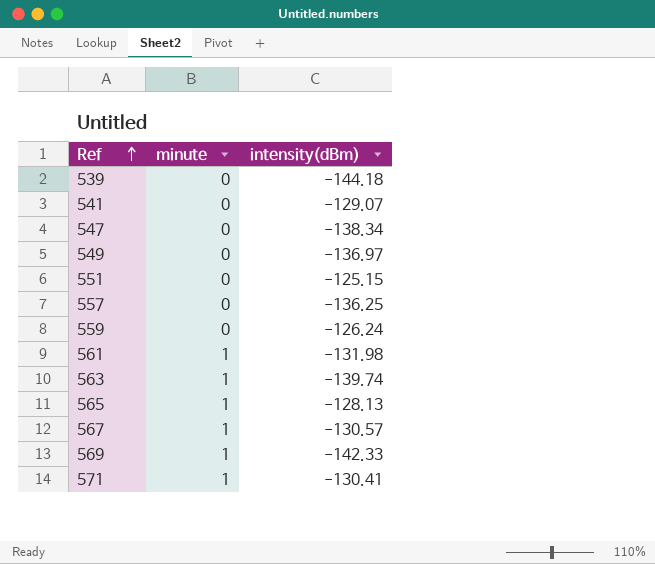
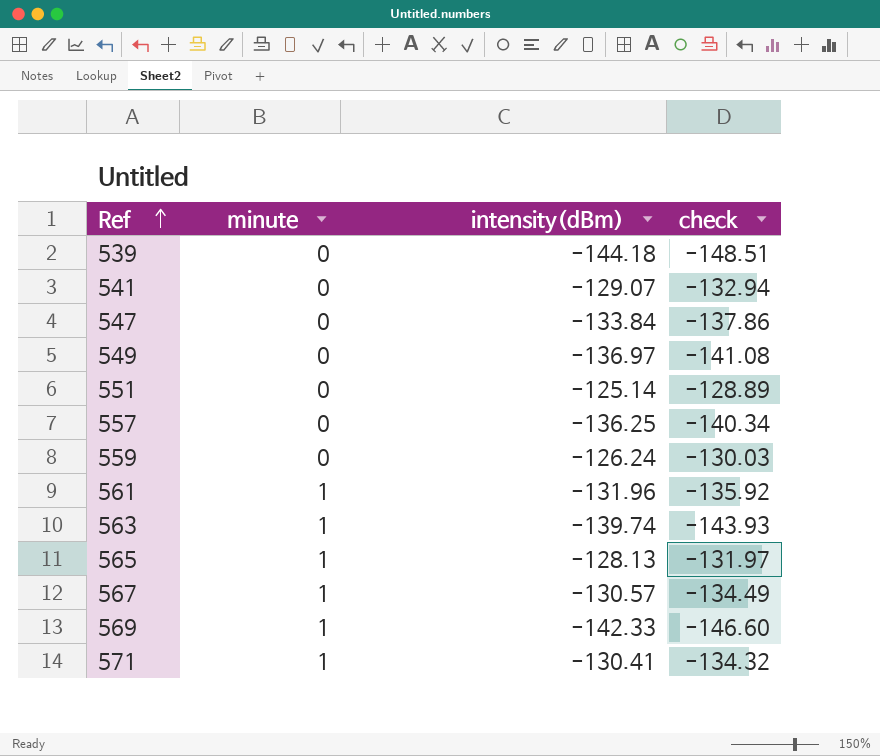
column check | formula: none -> [intensity(dBm)] * 1.03
547 | intensity(dBm): -138.34 -> -133.84
551 | intensity(dBm): -125.15 -> -125.14
561 | intensity(dBm): -131.98 -> -131.96

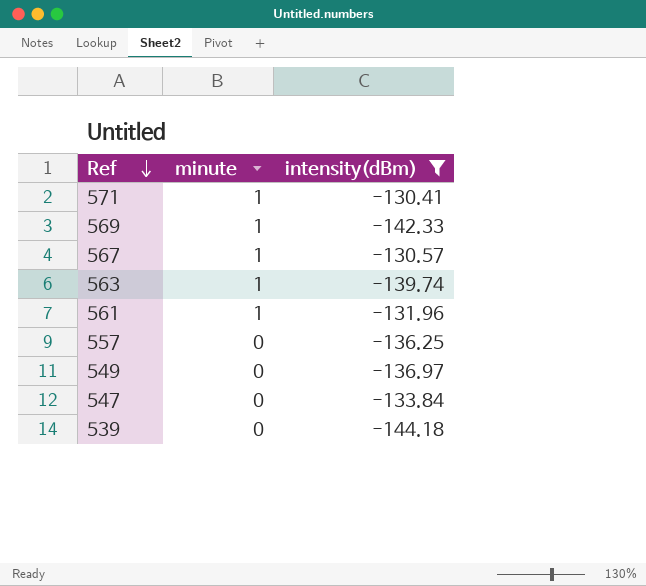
filter: none -> intensity(dBm) <= -130.41
row order: Ref ascending -> Ref descending
column check | formula: [intensity(dBm)] * 1.03 -> none

